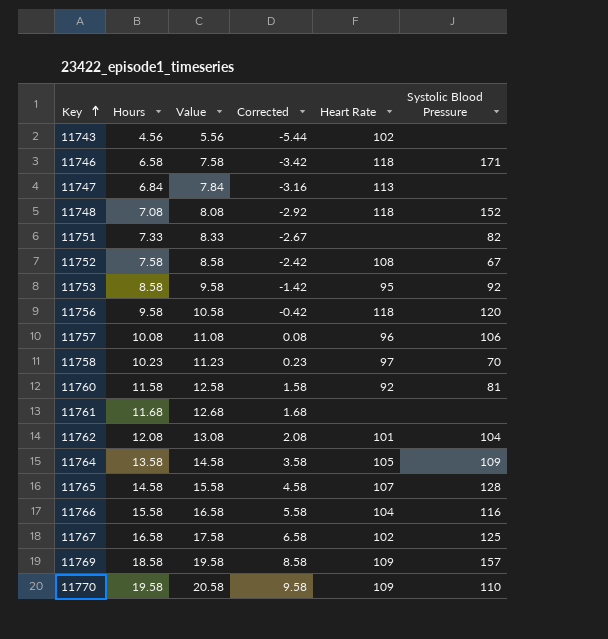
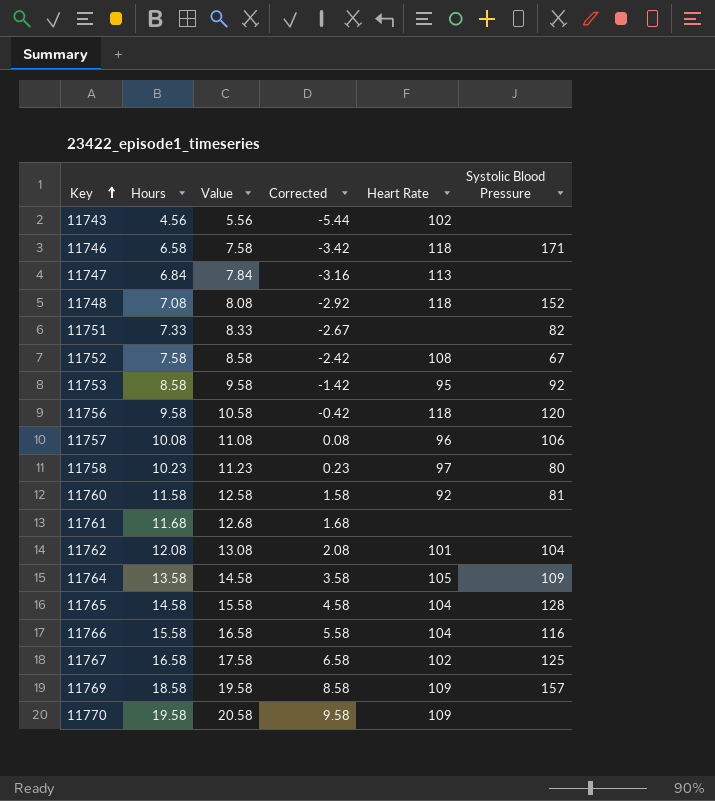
11758 | Systolic Blood Pressure: 70 -> 80
11765 | Heart Rate: 107 -> 104
11770 | Systolic Blood Pressure: 110 -> none

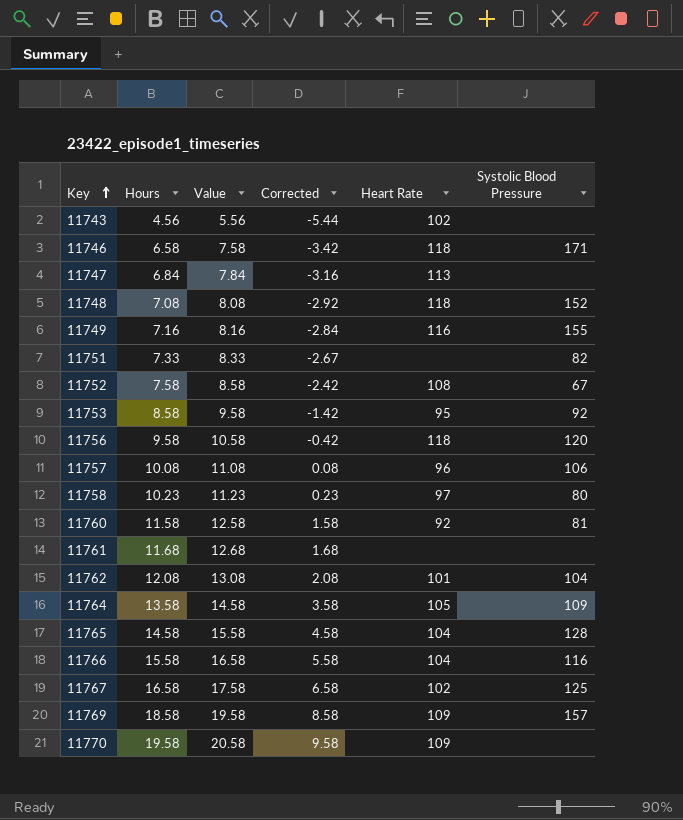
row 11749: none -> 7.16 | 8.16 | -2.84 | 116 | 155

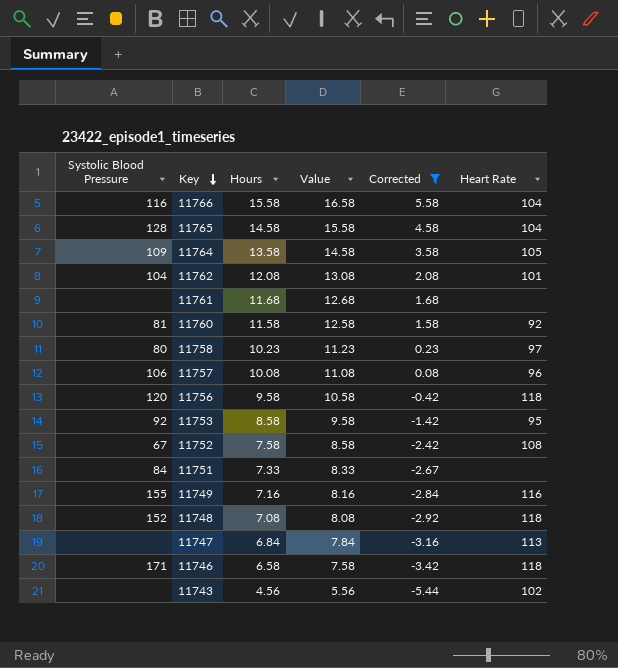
filter: none -> Corrected <= 5.58
row order: Key ascending -> Key descending
column Systolic Blood Pressure | position: 6 -> 1
11751 | Systolic Blood Pressure: 82 -> 84

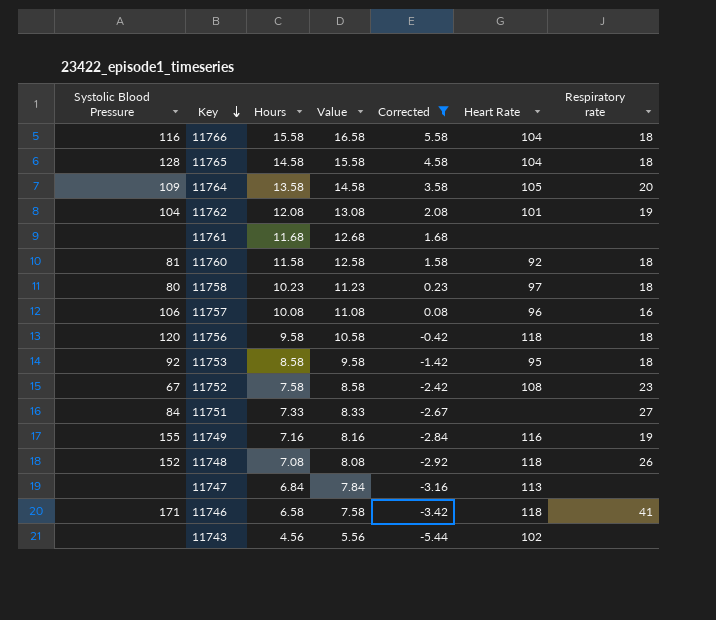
column Respiratory rate | position: none -> 7

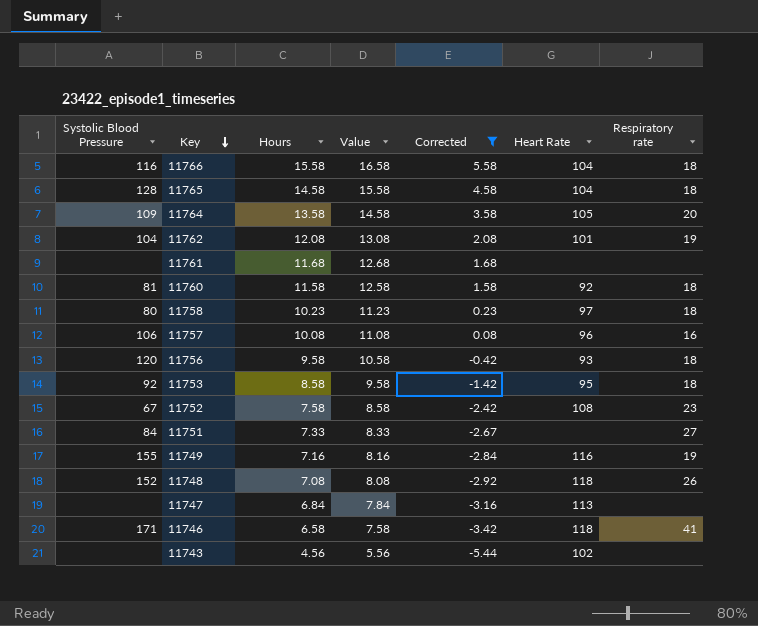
11756 | Heart Rate: 118 -> 93

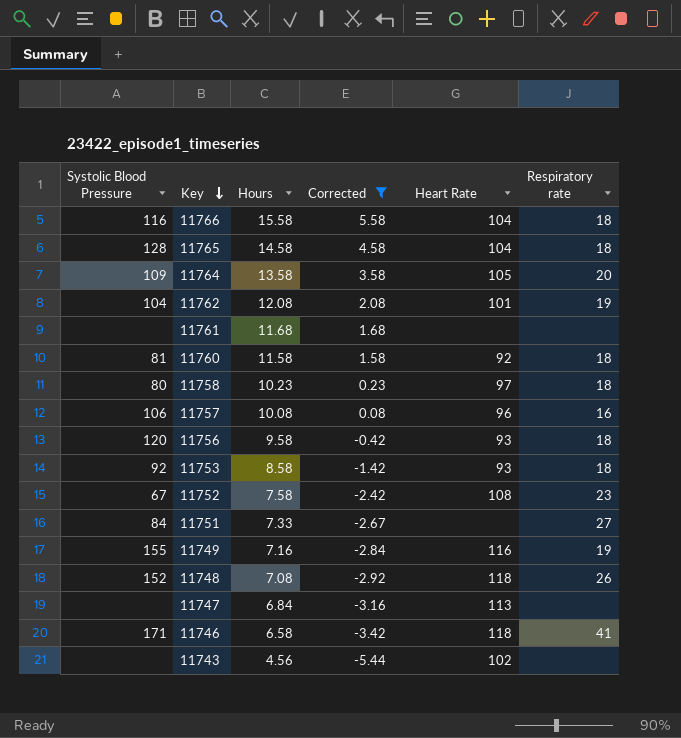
column Value | formula: [Hours] + 1 -> none
11753 | Heart Rate: 95 -> 93

